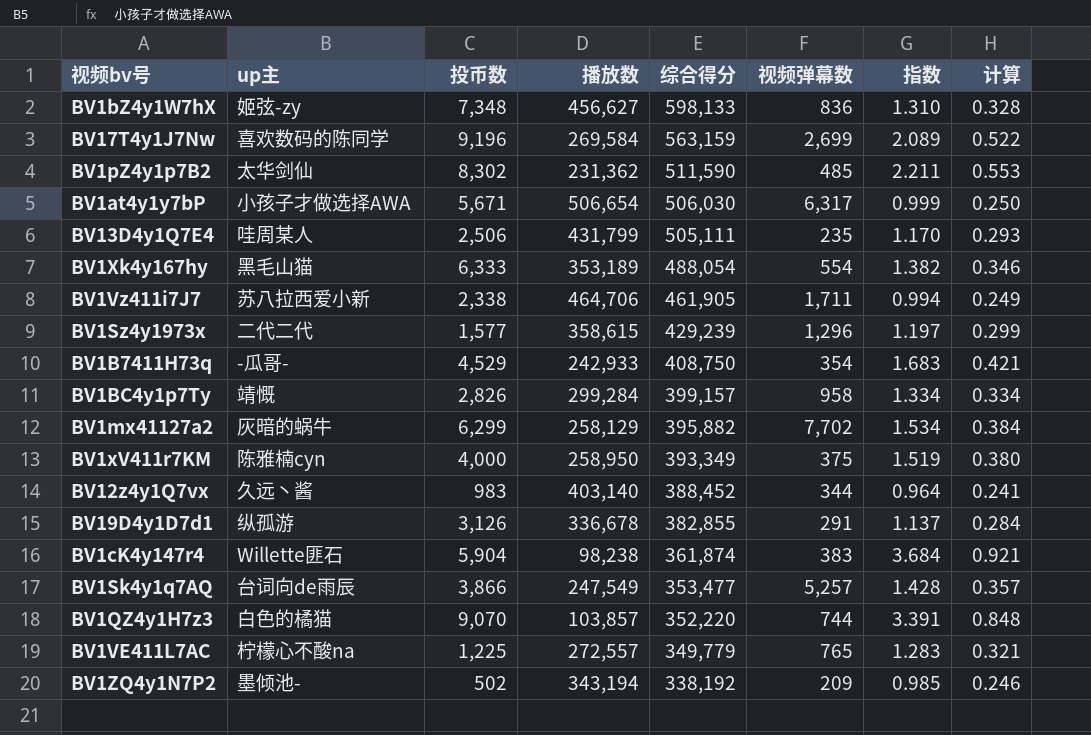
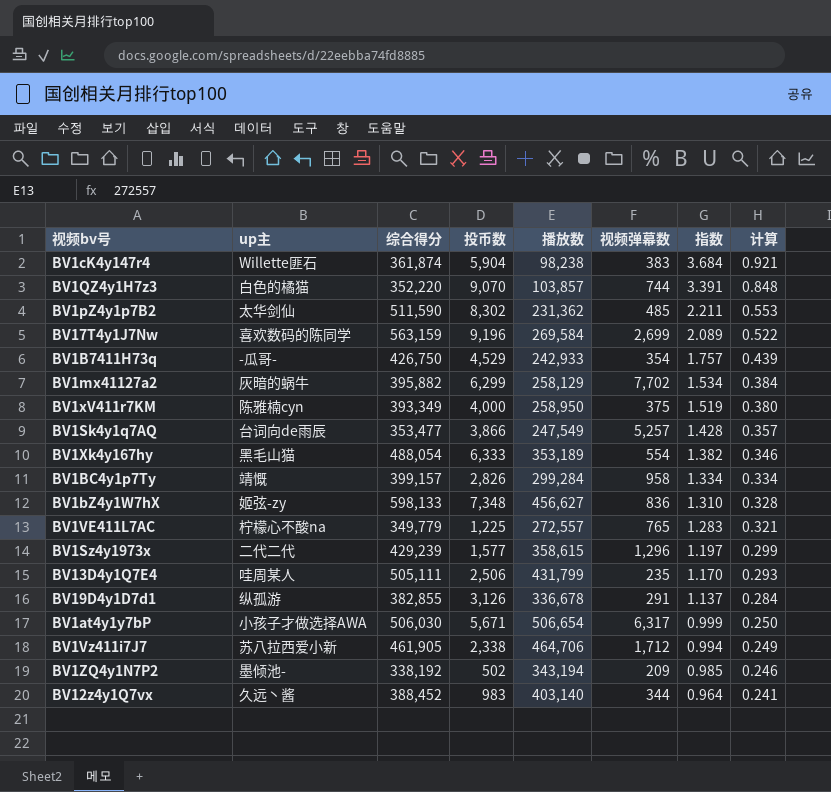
row order: 综合得分 descending -> 指数 descending
column 综合得分 | position: 5 -> 3
BV1B7411H73q | 综合得分: 408,750 -> 426,750
BV1B7411H73q | 指数: 1.683 -> 1.757
BV1B7411H73q | 计算: 0.421 -> 0.439
BV1Vz411i7J7 | 视频弹幕数: 1,711 -> 1,712

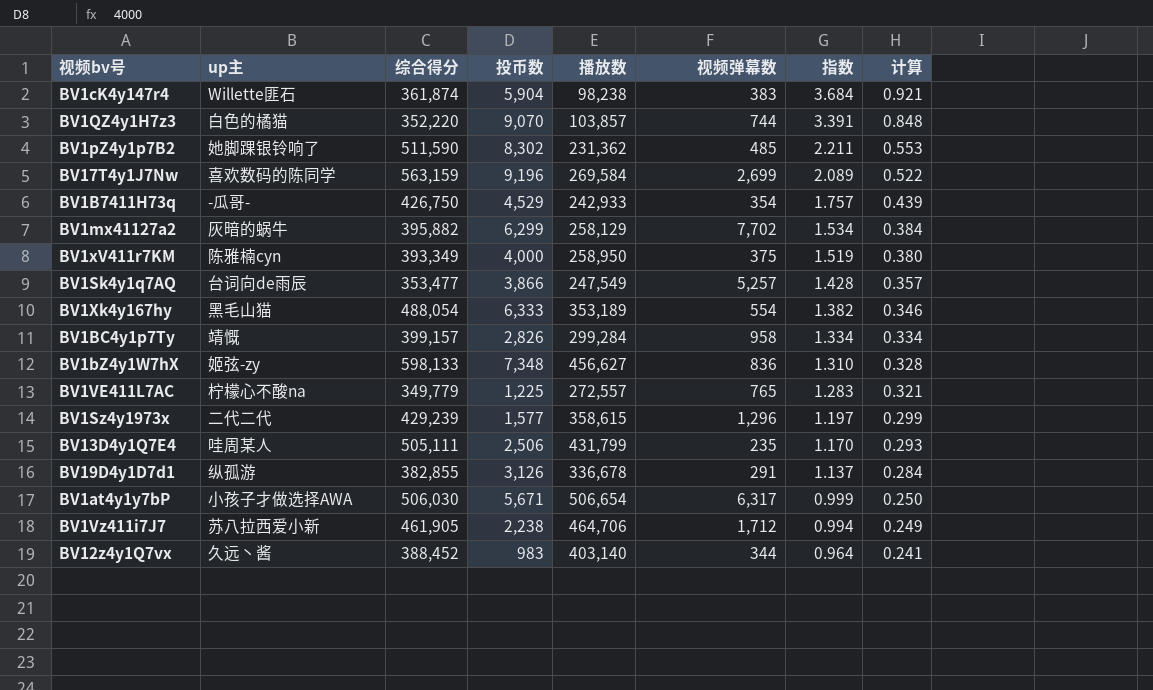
row BV1ZQ4y1N7P2: 墨倾池- | 338,192 | 502 | 343,194 | 209 | 0.985 | 0.246 -> none
BV1pZ4y1p7B2 | up主: 太华剑仙 -> 她脚踝银铃响了
BV1Vz411i7J7 | 投币数: 2,338 -> 2,238

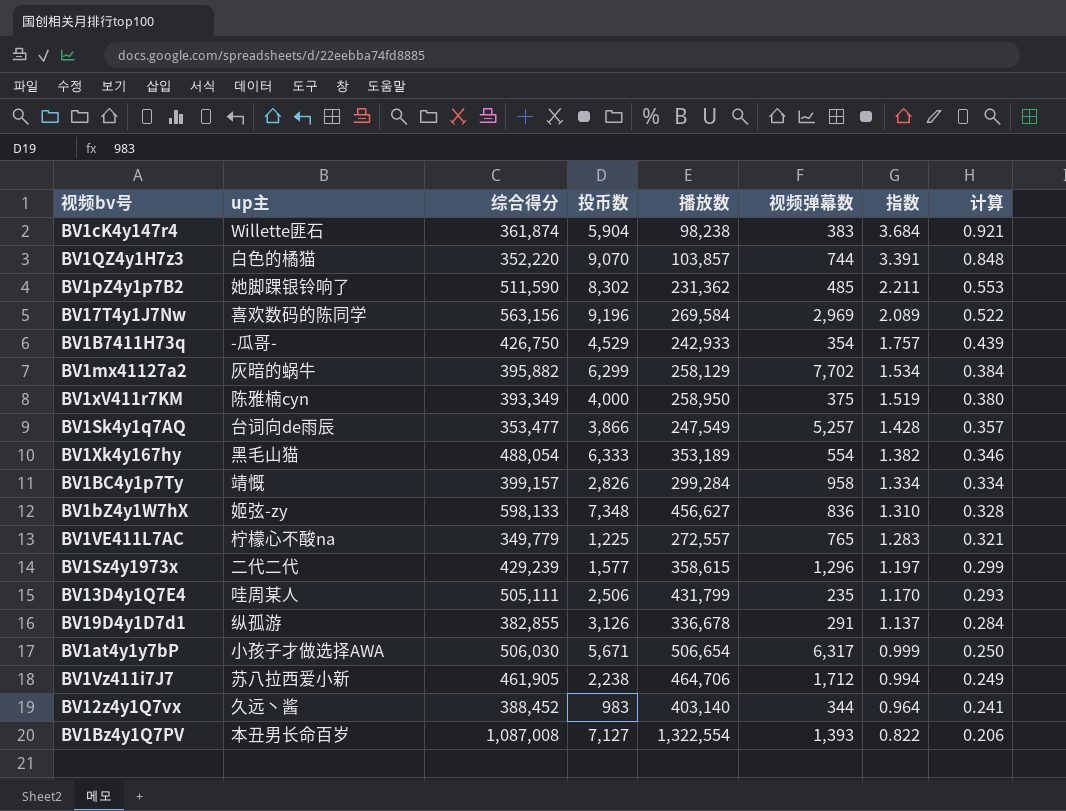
BV17T4y1J7Nw | 综合得分: 563,159 -> 563,156
BV17T4y1J7Nw | 视频弹幕数: 2,699 -> 2,969
row BV1Bz4y1Q7PV: none -> 本丑男长命百岁 | 1,087,008 | 7,127 | 1,322,554 | 1,393 | 0.822 | 0.206

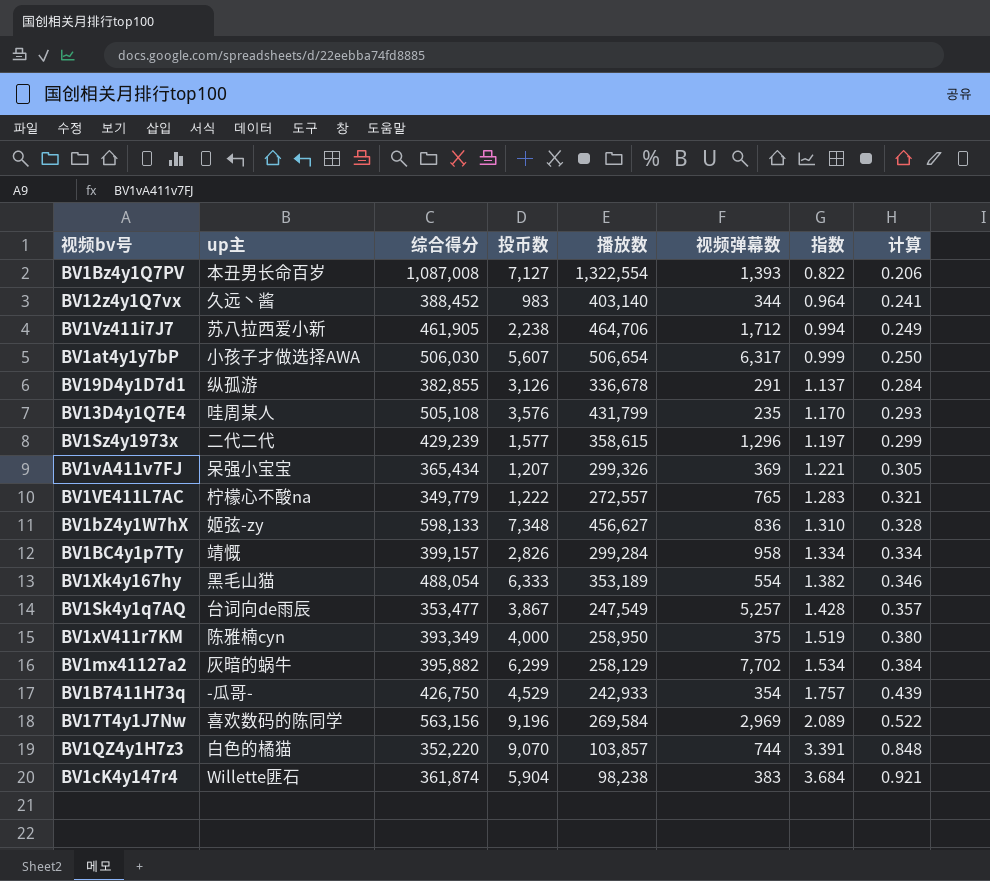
row order: 指数 descending -> 指数 ascending
row BV1pZ4y1p7B2: 她脚踝银铃响了 | 511,590 | 8,302 | 231,362 | 485 | 2.211 | 0.553 -> none
BV1at4y1y7bP | 投币数: 5,671 -> 5,607
BV13D4y1Q7E4 | 综合得分: 505,111 -> 505,108
BV13D4y1Q7E4 | 投币数: 2,506 -> 3,576
row BV1vA411v7FJ: none -> 呆强小宝宝 | 365,434 | 1,207 | 299,326 | 369 | 1.221 | 0.305
BV1VE411L7AC | 投币数: 1,225 -> 1,222
BV1Sk4y1q7AQ | 投币数: 3,866 -> 3,867

